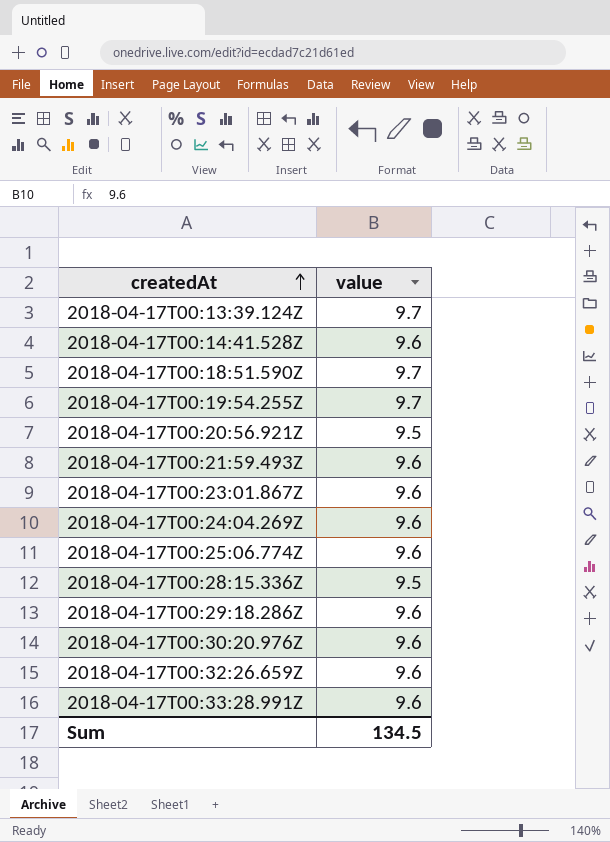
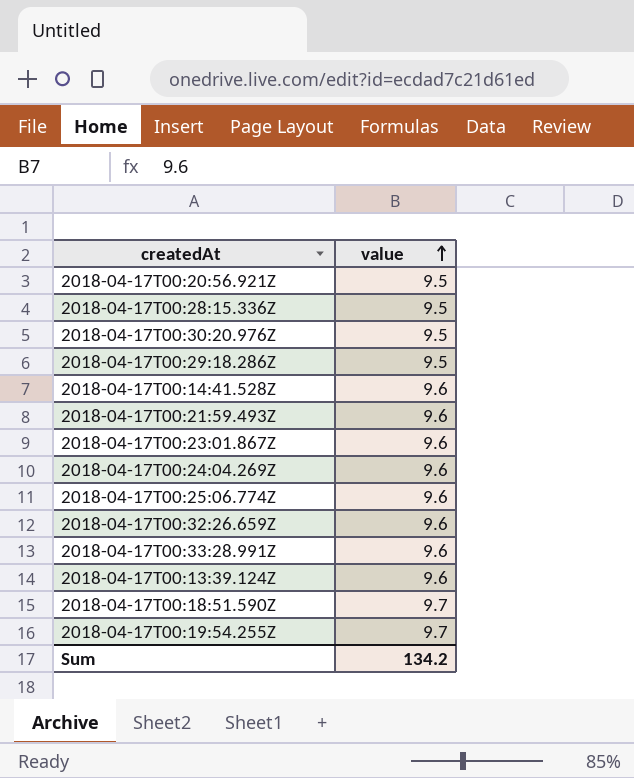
row order: createdAt ascending -> value ascending
2018-04-17T00:30:20.976Z | value: 9.6 -> 9.5
2018-04-17T00:29:18.286Z | value: 9.6 -> 9.5
2018-04-17T00:13:39.124Z | value: 9.7 -> 9.6
Sum | value: 134.5 -> 134.2

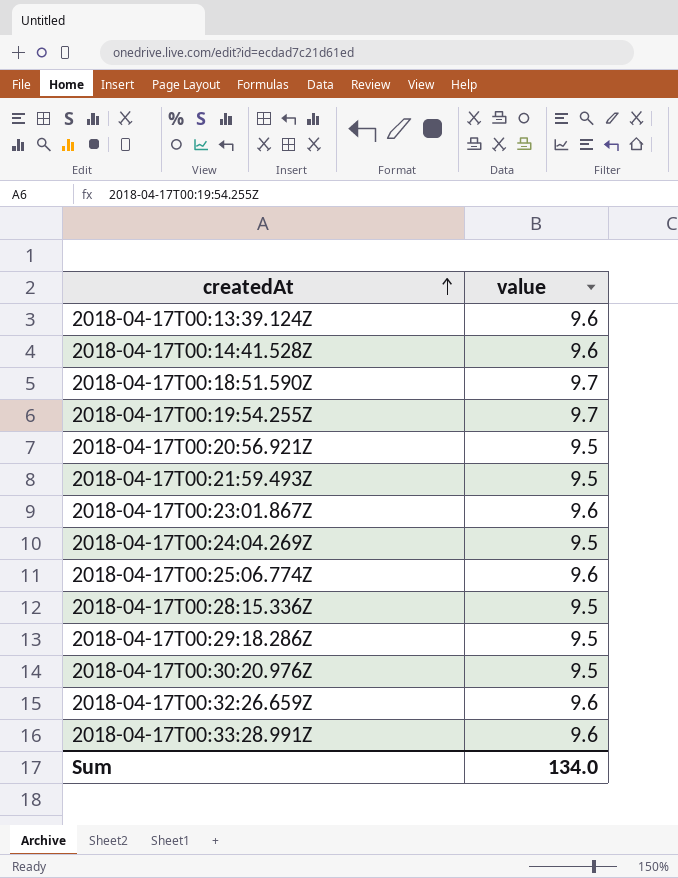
row order: value ascending -> createdAt ascending
2018-04-17T00:21:59.493Z | value: 9.6 -> 9.5
2018-04-17T00:24:04.269Z | value: 9.6 -> 9.5
Sum | value: 134.2 -> 134.0

